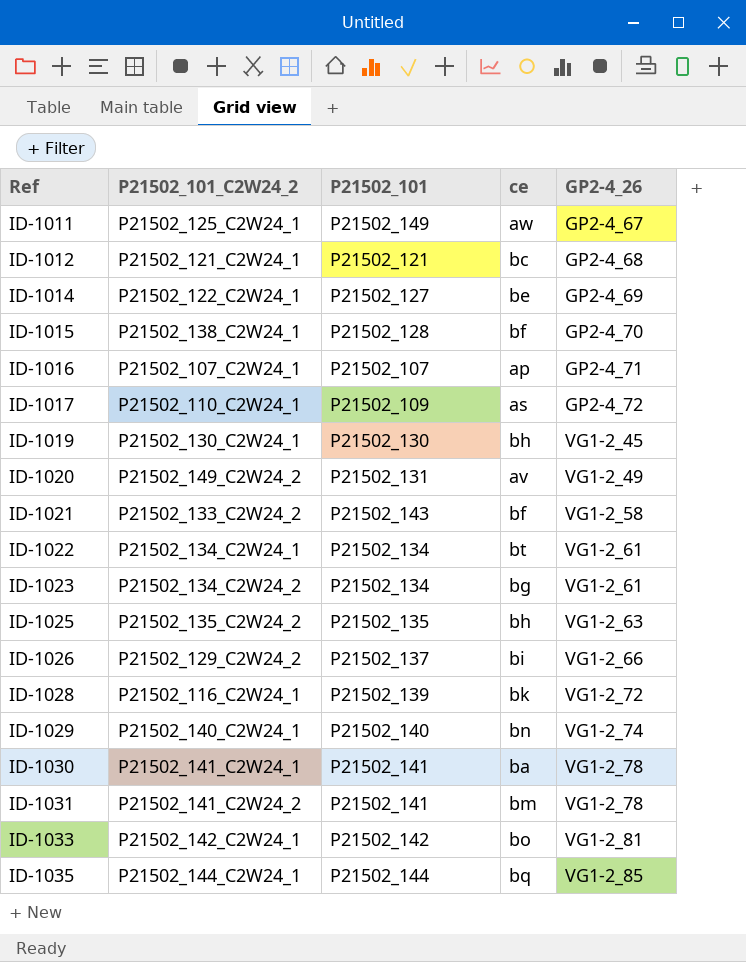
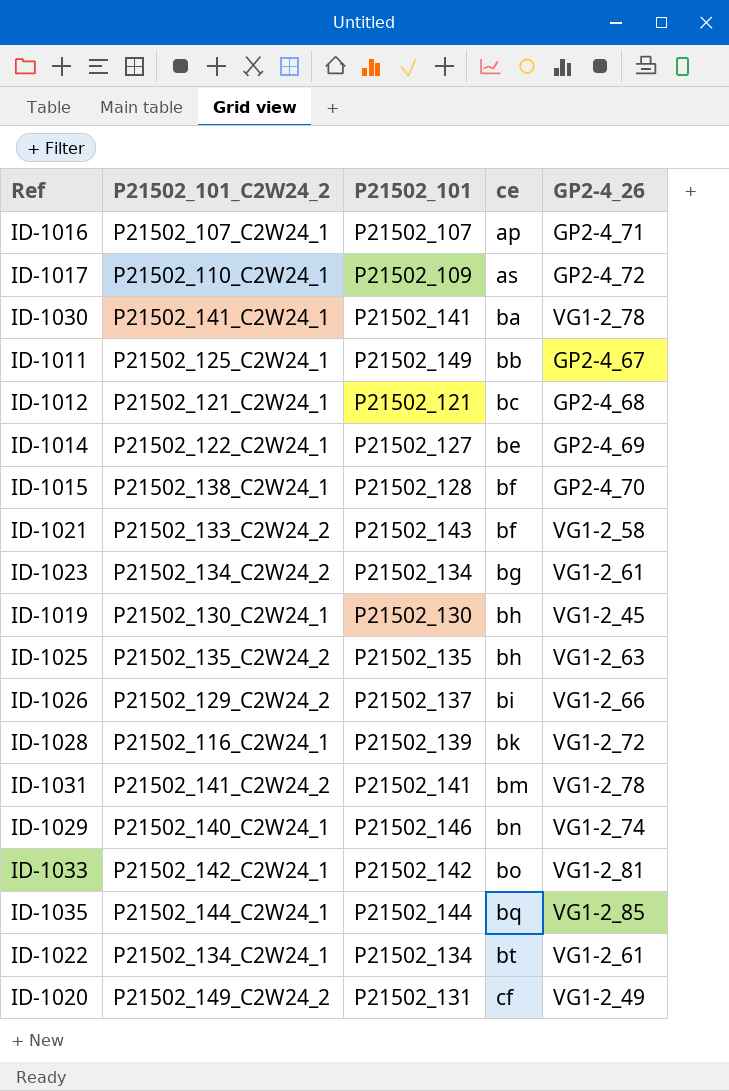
row order: Ref ascending -> ce ascending
ID-1011 | ce: aw -> bb
ID-1029 | P21502_101: P21502_140 -> P21502_146
ID-1020 | ce: av -> cf

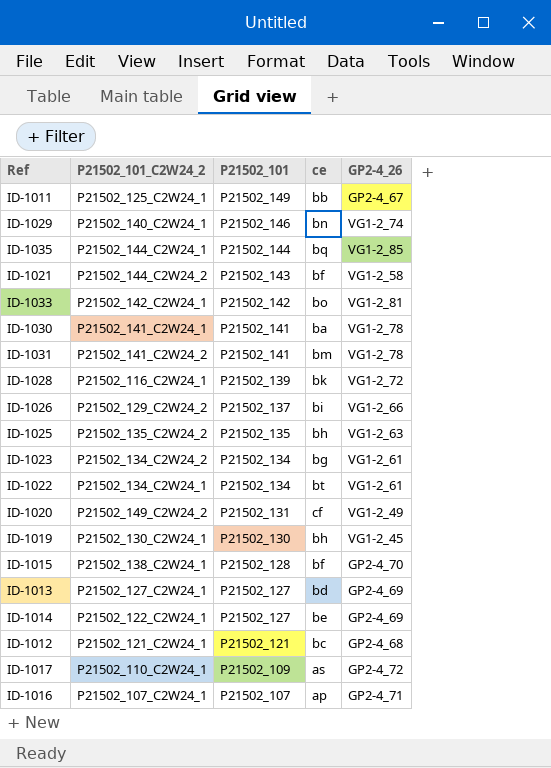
row order: ce ascending -> P21502_101 descending
ID-1021 | P21502_101_C2W24_2: P21502_133_C2W24_2 -> P21502_144_C2W24_2
row ID-1013: none -> P21502_127_C2W24_1 | P21502_127 | bd | GP2-4_69

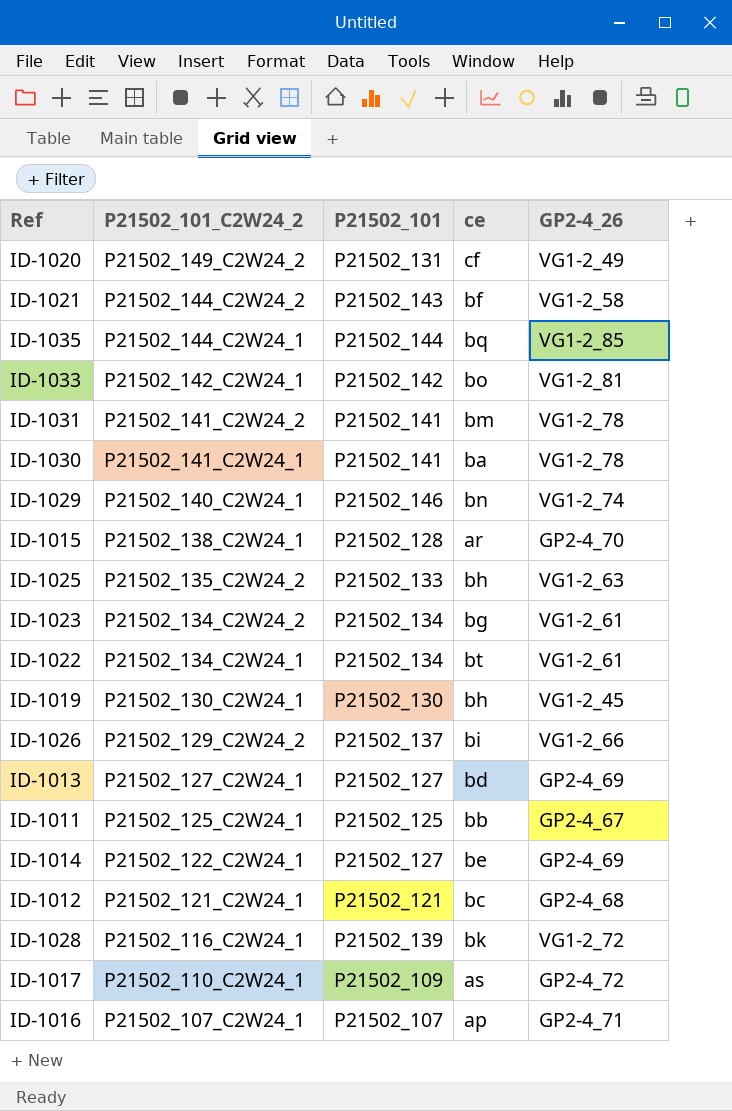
row order: P21502_101 descending -> P21502_101_C2W24_2 descending
ID-1015 | ce: bf -> ar
ID-1025 | P21502_101: P21502_135 -> P21502_133
ID-1011 | P21502_101: P21502_149 -> P21502_125

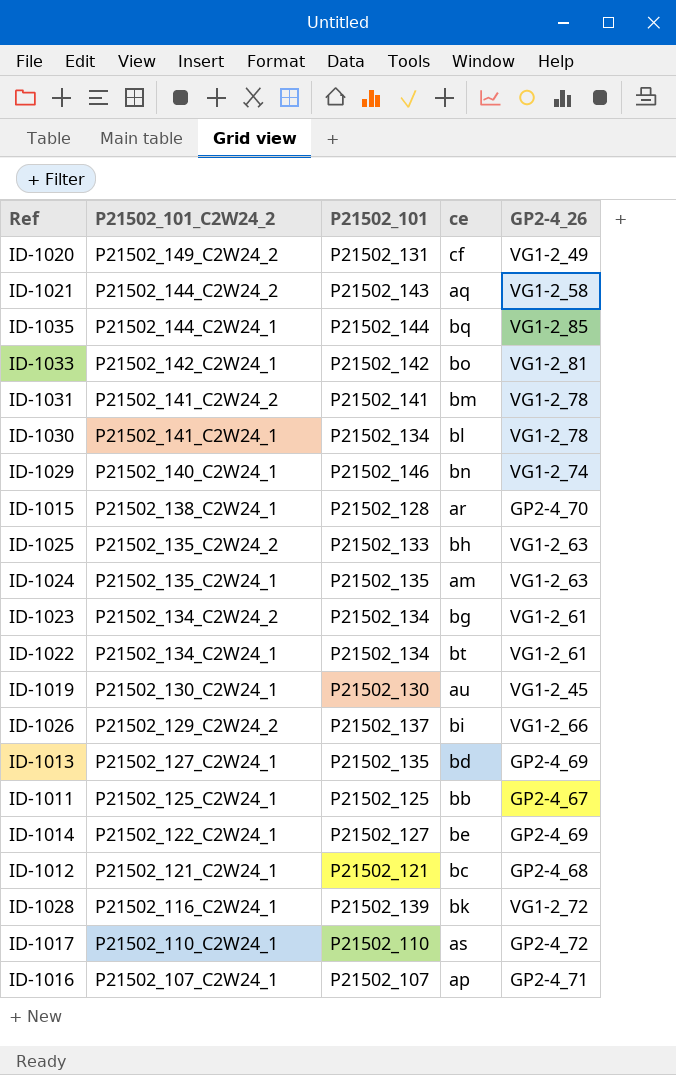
ID-1021 | ce: bf -> aq
ID-1030 | P21502_101: P21502_141 -> P21502_134
ID-1030 | ce: ba -> bl
row ID-1024: none -> P21502_135_C2W24_1 | P21502_135 | am | VG1-2_63
ID-1019 | ce: bh -> au
ID-1013 | P21502_101: P21502_127 -> P21502_135
ID-1017 | P21502_101: P21502_109 -> P21502_110

